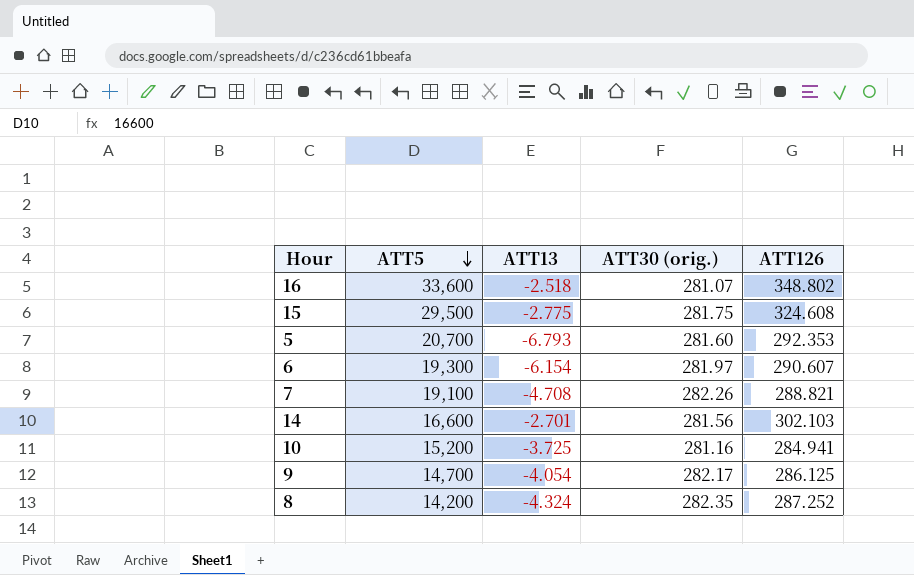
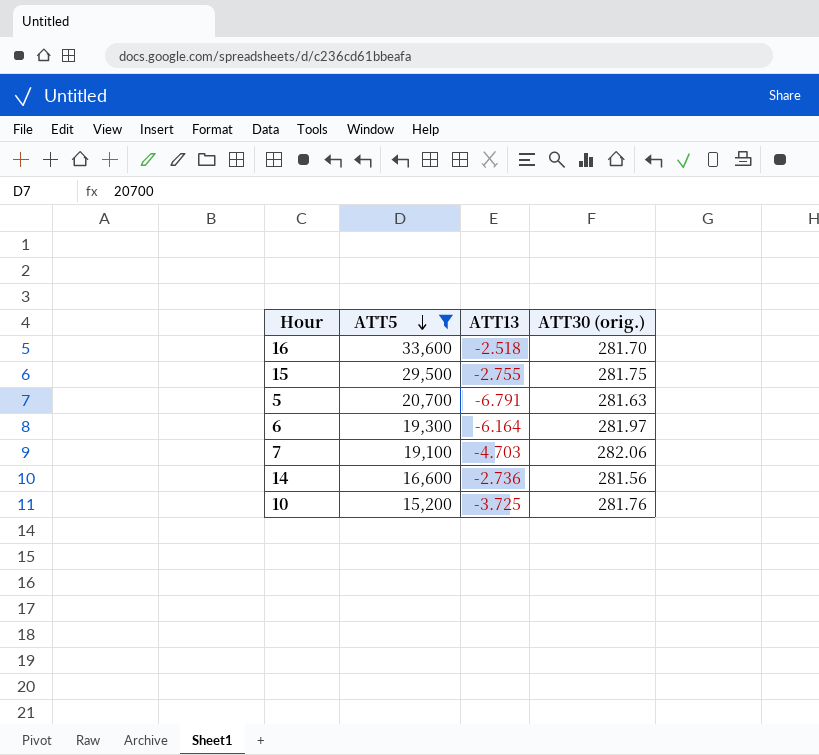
filter: none -> ATT5 >= 15,200
column ATT126 | position: 5 -> none
16 | ATT30 (orig.): 281.07 -> 281.70
15 | ATT13: -2.775 -> -2.755
5 | ATT13: -6.793 -> -6.791
5 | ATT30 (orig.): 281.60 -> 281.63
6 | ATT13: -6.154 -> -6.164
7 | ATT13: -4.708 -> -4.703
7 | ATT30 (orig.): 282.26 -> 282.06
14 | ATT13: -2.701 -> -2.736
10 | ATT30 (orig.): 281.16 -> 281.76

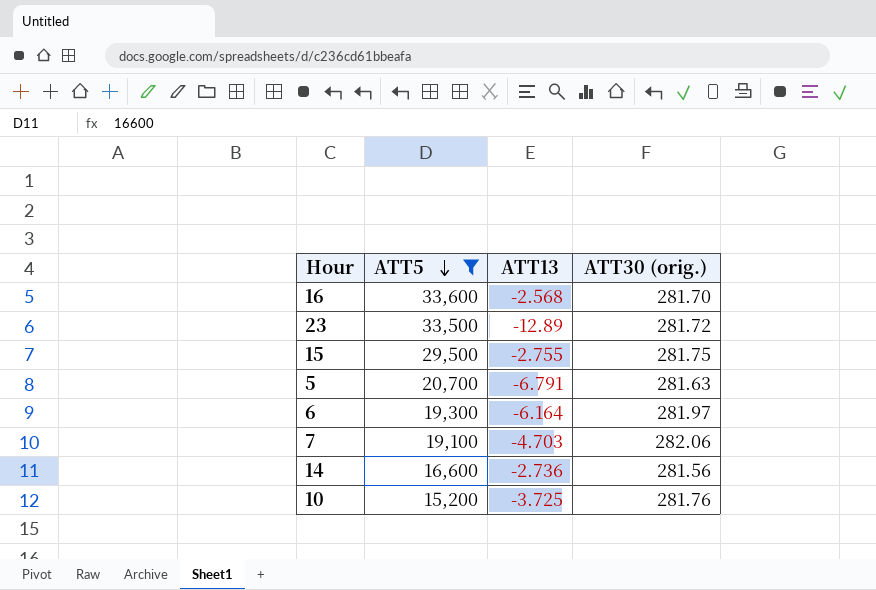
16 | ATT13: -2.518 -> -2.568
row 23: none -> 33,500 | -12.89 | 281.72

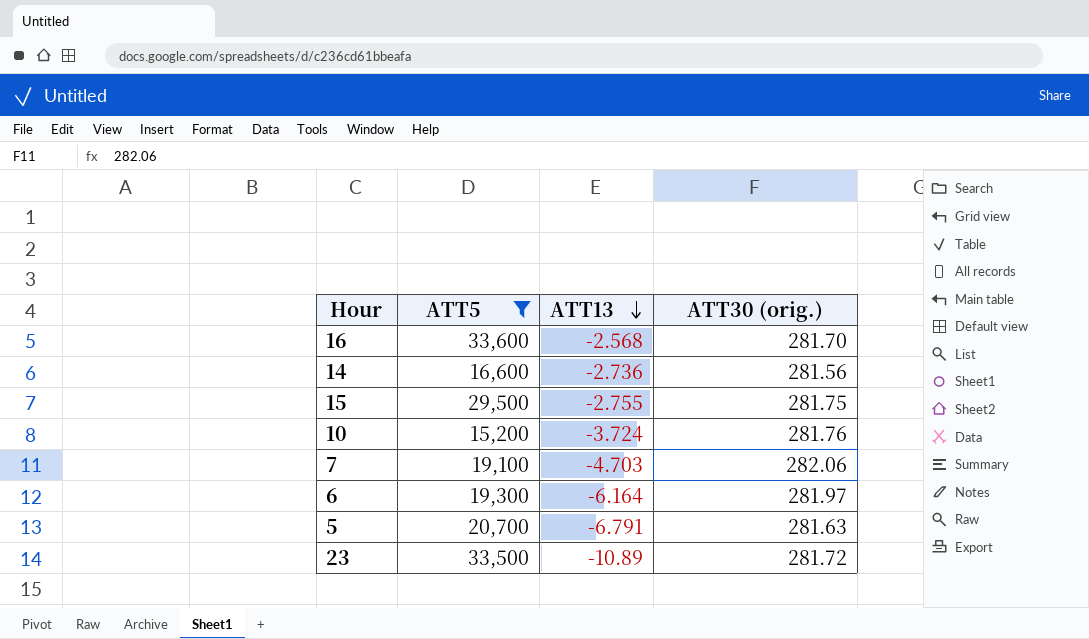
row order: ATT5 descending -> ATT13 descending
10 | ATT13: -3.725 -> -3.724
23 | ATT13: -12.89 -> -10.89

